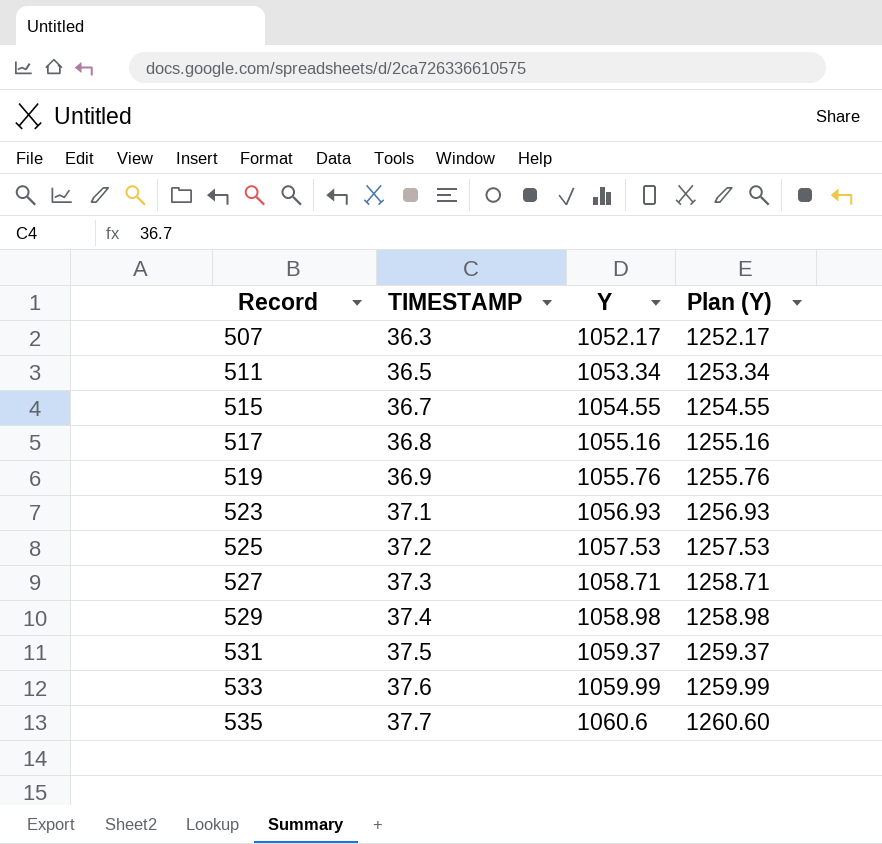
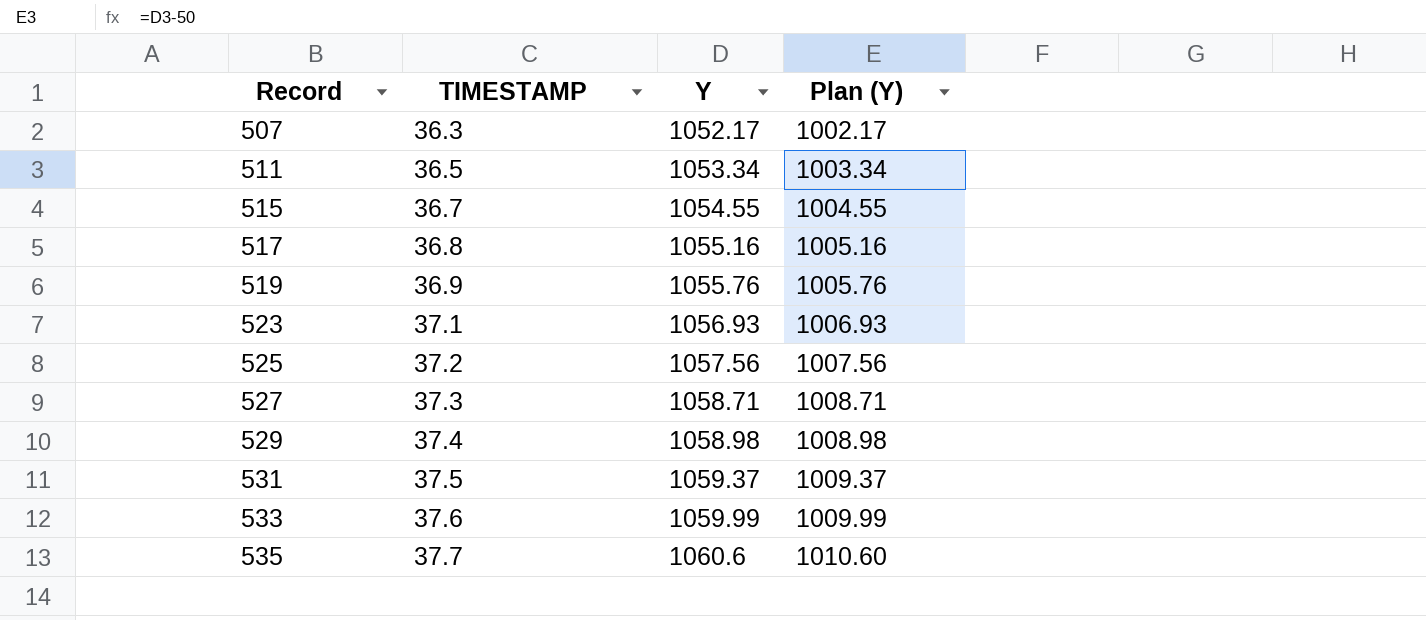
column Plan (Y) | formula: [Y] + 200 -> [Y] - 50
525 | Y: 1057.53 -> 1057.56

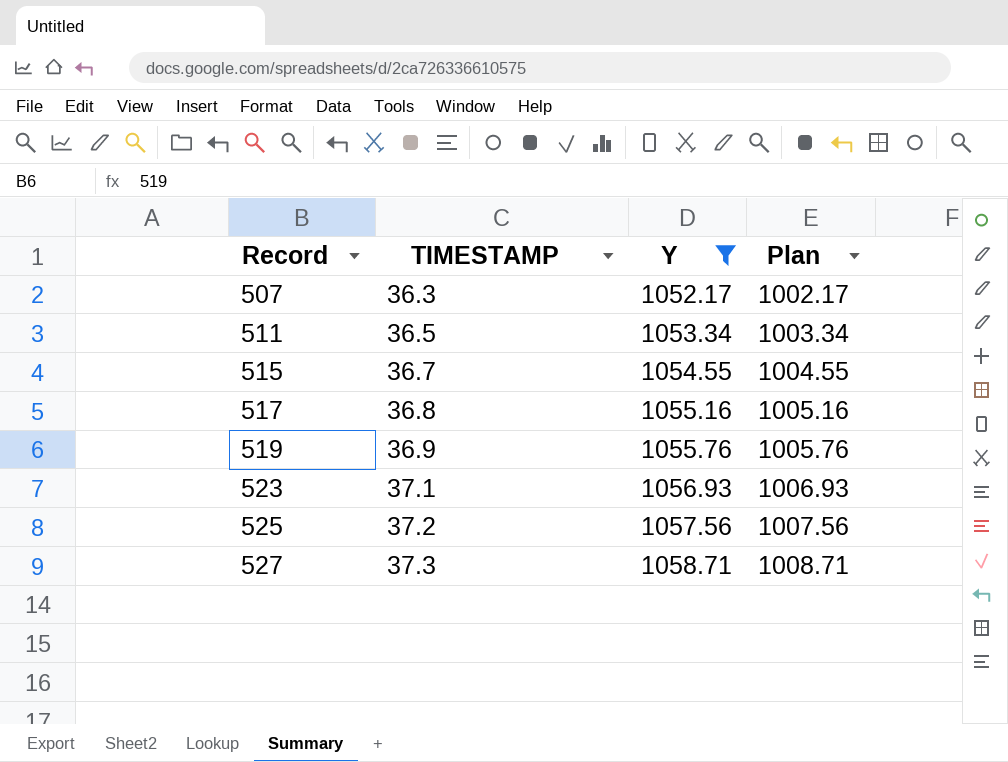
filter: none -> Y <= 1058.71
column name: Plan (Y) -> Plan

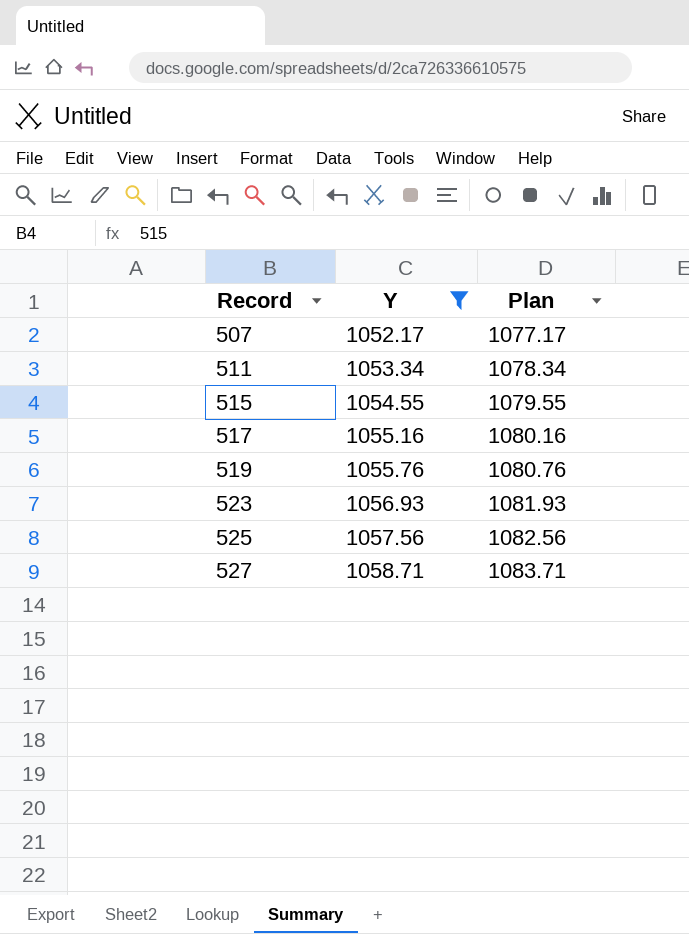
column TIMESTAMP | position: 2 -> none
column Plan | formula: [Y] - 50 -> [Y] + 25

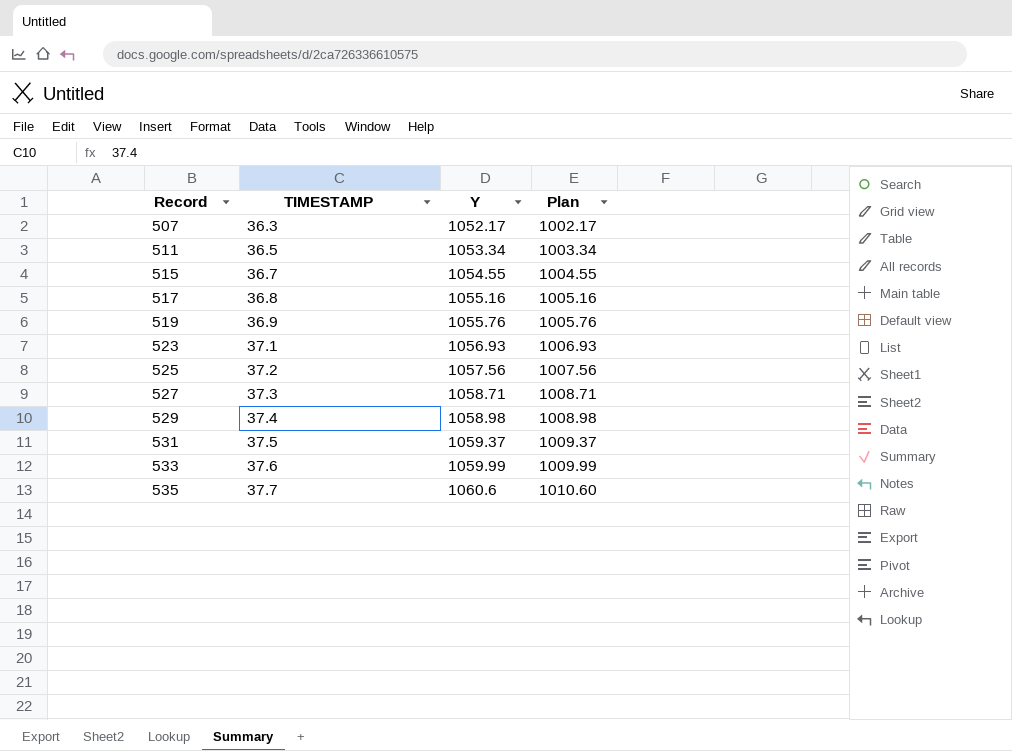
filter: Y <= 1058.71 -> none
column TIMESTAMP | position: none -> 2
column Plan | formula: [Y] + 25 -> [Y] - 50

